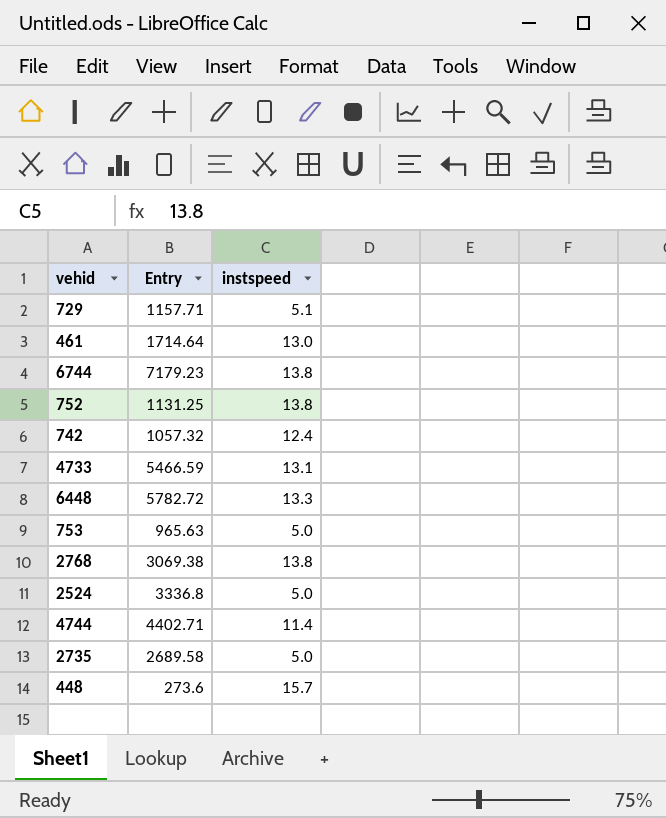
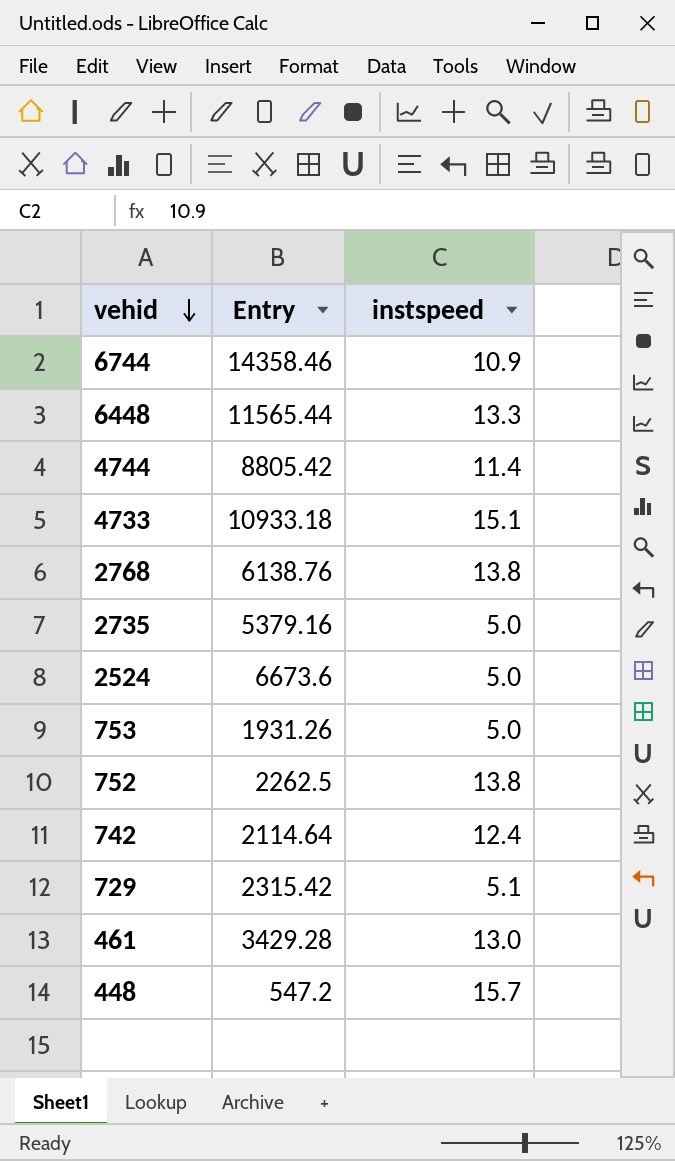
row order: none -> vehid descending
6744 | Entry: 7179.23 -> 14358.46
6744 | instspeed: 13.8 -> 10.9
6448 | Entry: 5782.72 -> 11565.44
4744 | Entry: 4402.71 -> 8805.42
4733 | Entry: 5466.59 -> 10933.18
4733 | instspeed: 13.1 -> 15.1
2768 | Entry: 3069.38 -> 6138.76
2735 | Entry: 2689.58 -> 5379.16
2524 | Entry: 3336.8 -> 6673.6
753 | Entry: 965.63 -> 1931.26
752 | Entry: 1131.25 -> 2262.5
742 | Entry: 1057.32 -> 2114.64
729 | Entry: 1157.71 -> 2315.42
461 | Entry: 1714.64 -> 3429.28
448 | Entry: 273.6 -> 547.2

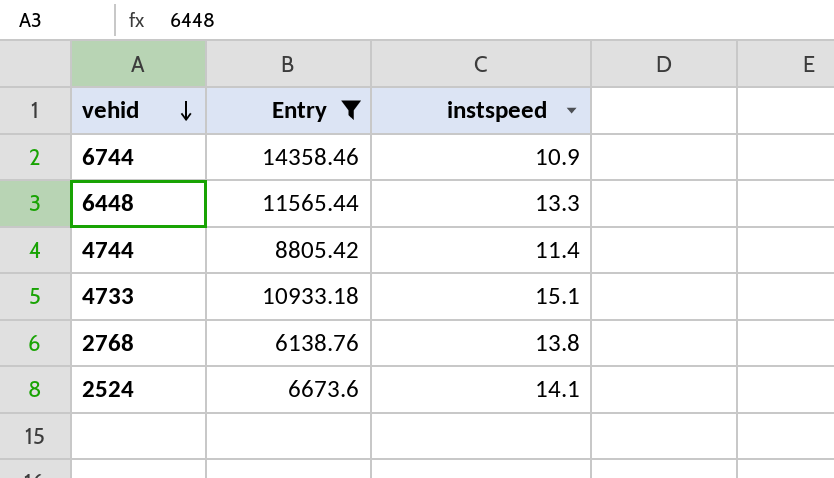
filter: none -> Entry >= 6138.76
2524 | instspeed: 5.0 -> 14.1

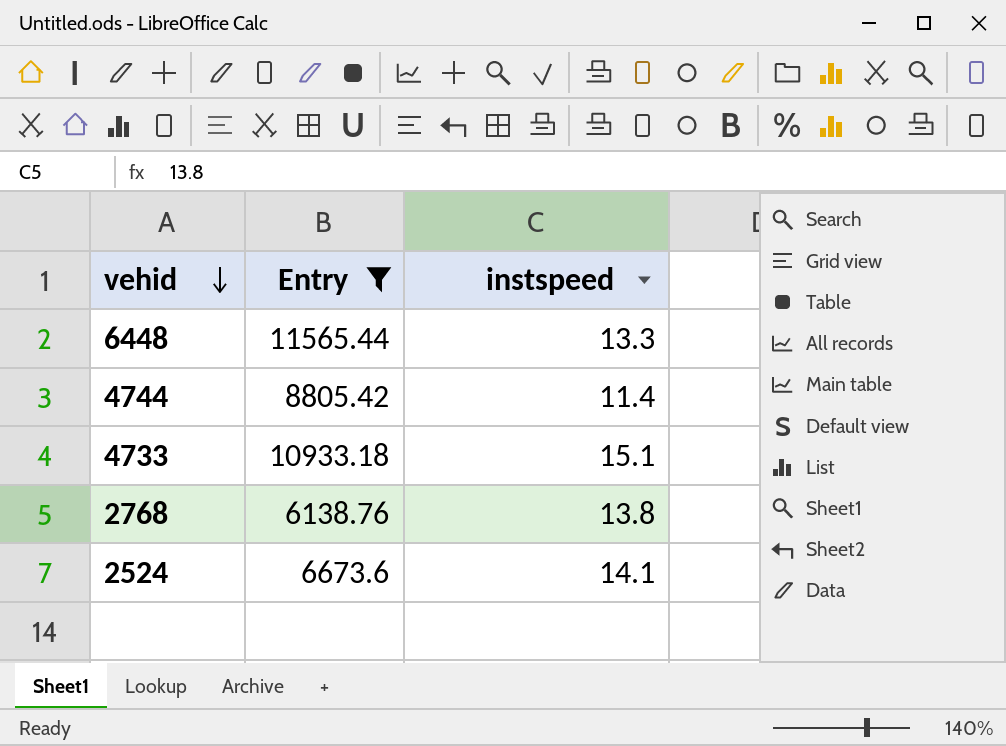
row 6744: 14358.46 | 10.9 -> none

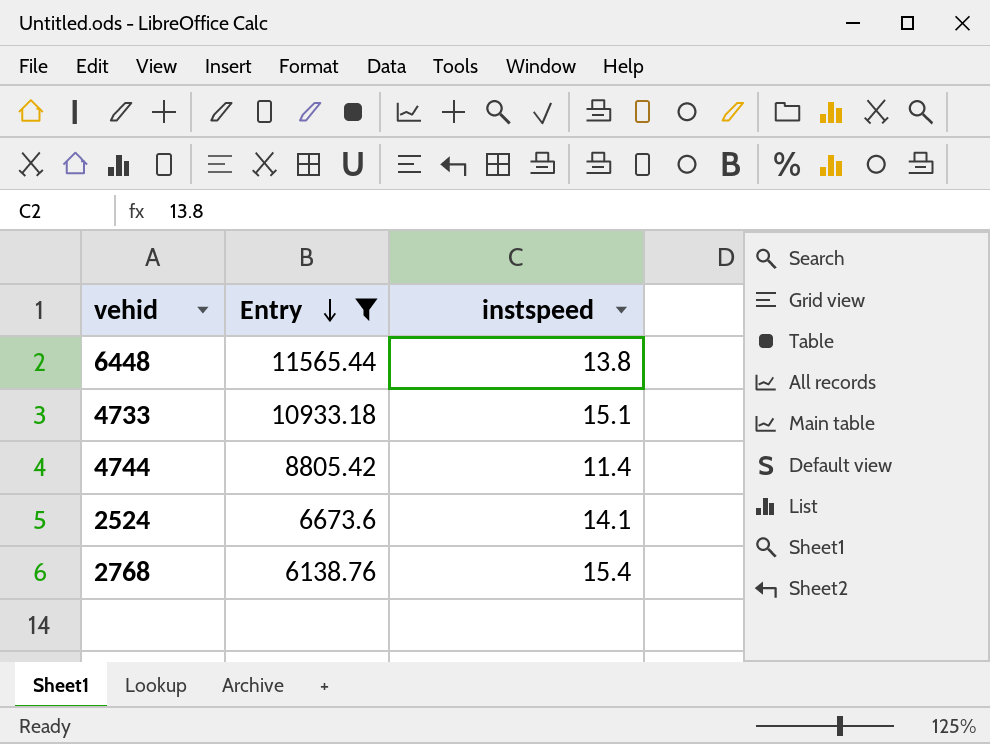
row order: vehid descending -> Entry descending
6448 | instspeed: 13.3 -> 13.8
2768 | instspeed: 13.8 -> 15.4

